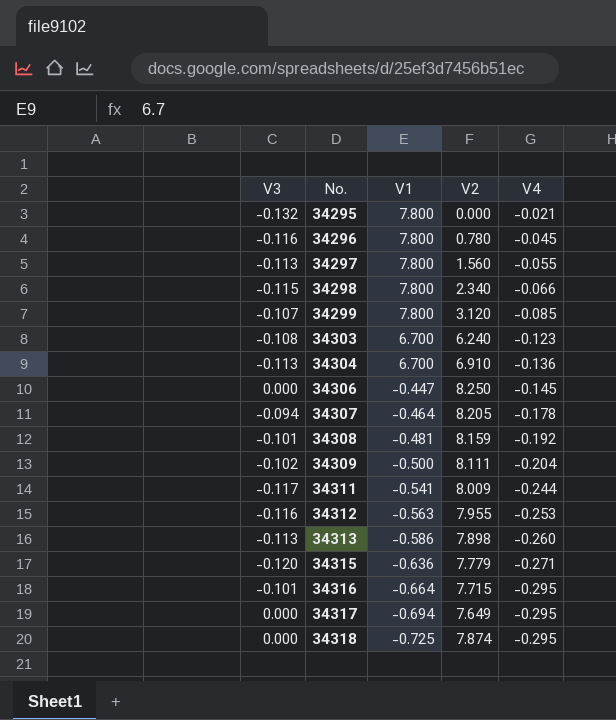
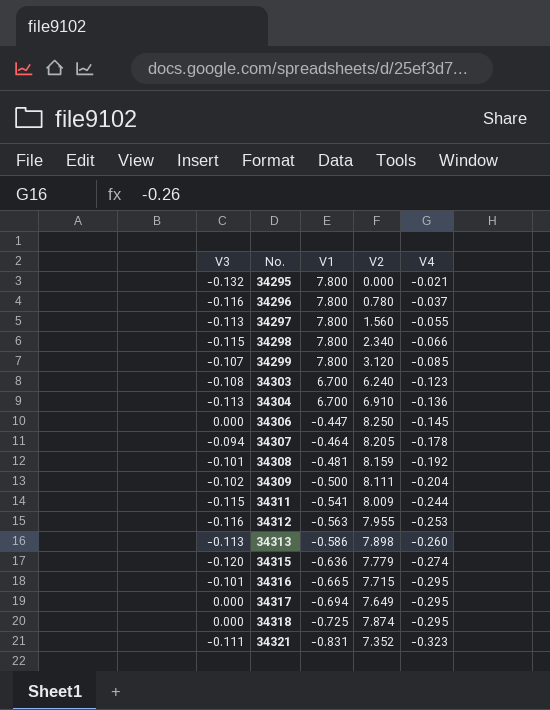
34296 | V4: -0.045 -> -0.037
34311 | V3: -0.117 -> -0.115
34315 | V4: -0.271 -> -0.274
34316 | V1: -0.664 -> -0.665
row 34321: none -> -0.111 | -0.831 | 7.352 | -0.323

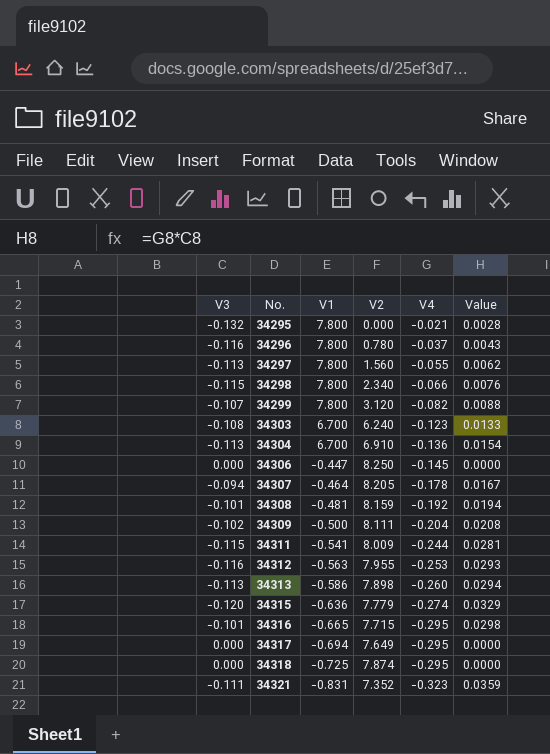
column Value | formula: none -> [V3] * [V4]
34299 | V4: -0.085 -> -0.082

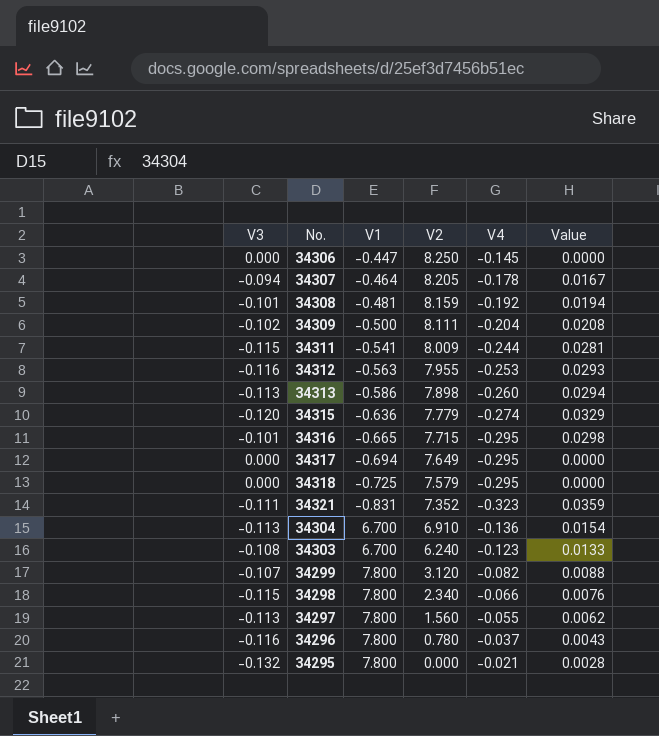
row order: No. ascending -> V2 descending
34318 | V2: 7.874 -> 7.579

